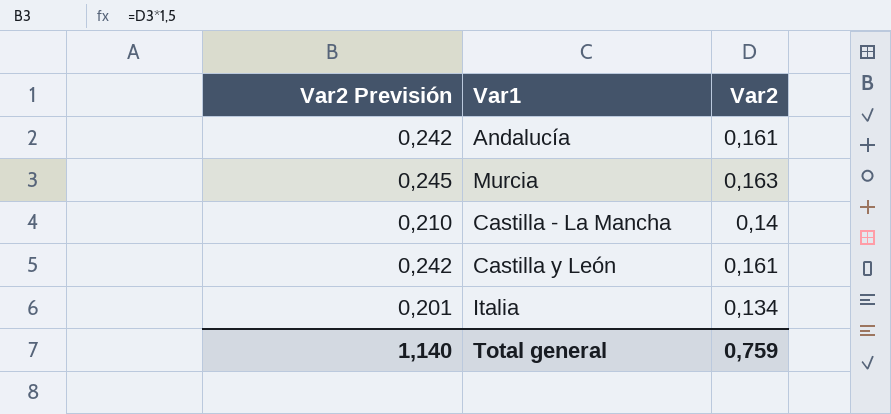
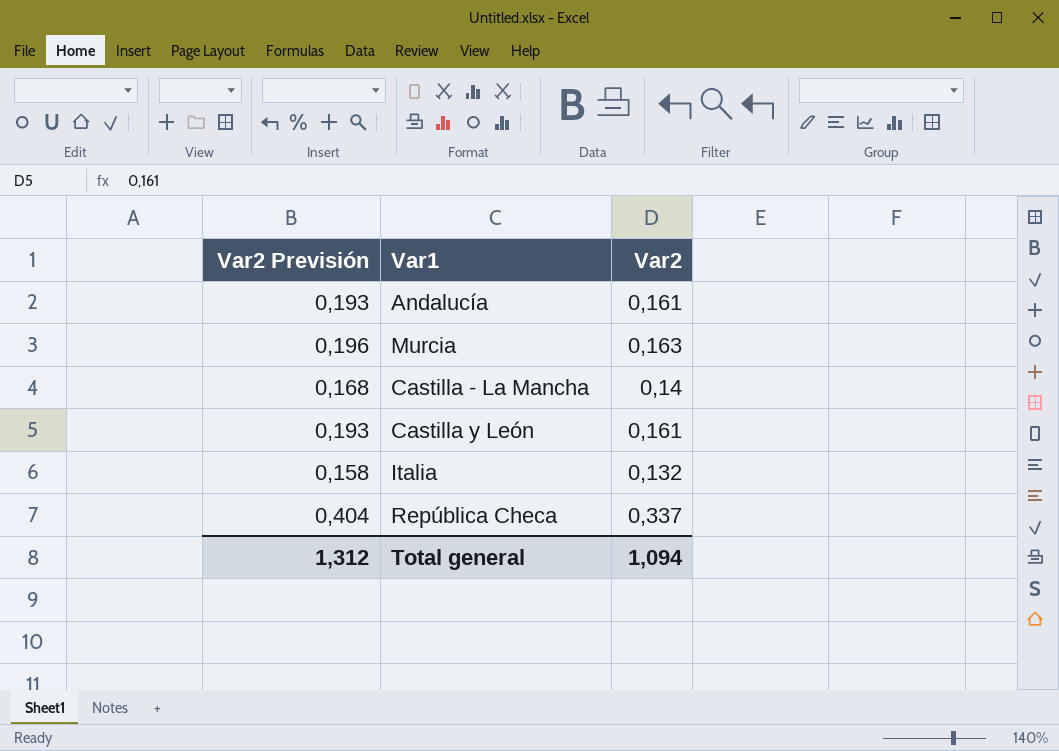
column Var2 Previsión | formula: [Var2] * 1,5 -> [Var2] * 1,2
Italia | Var2: 0,134 -> 0,132
row República Checa: none -> 0,404 | 0,337
Total general | Var2 Previsión: 1,140 -> 1,312
Total general | Var2: 0,759 -> 1,094

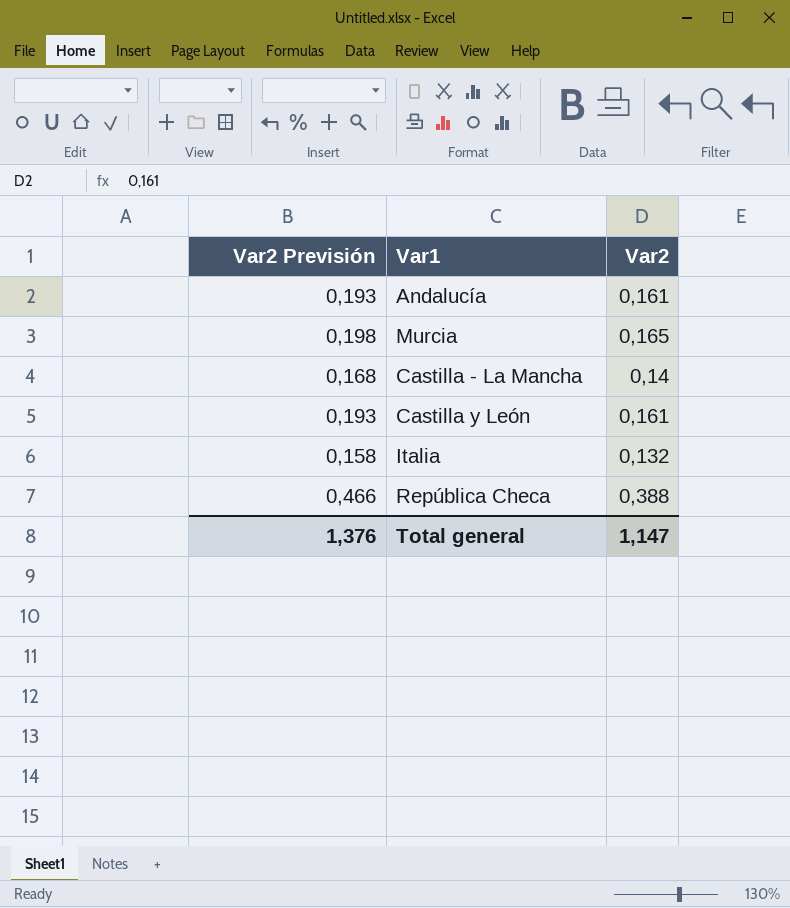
Murcia | Var2 Previsión: 0,196 -> 0,198
Murcia | Var2: 0,163 -> 0,165
República Checa | Var2 Previsión: 0,404 -> 0,466
República Checa | Var2: 0,337 -> 0,388
Total general | Var2 Previsión: 1,312 -> 1,376
Total general | Var2: 1,094 -> 1,147

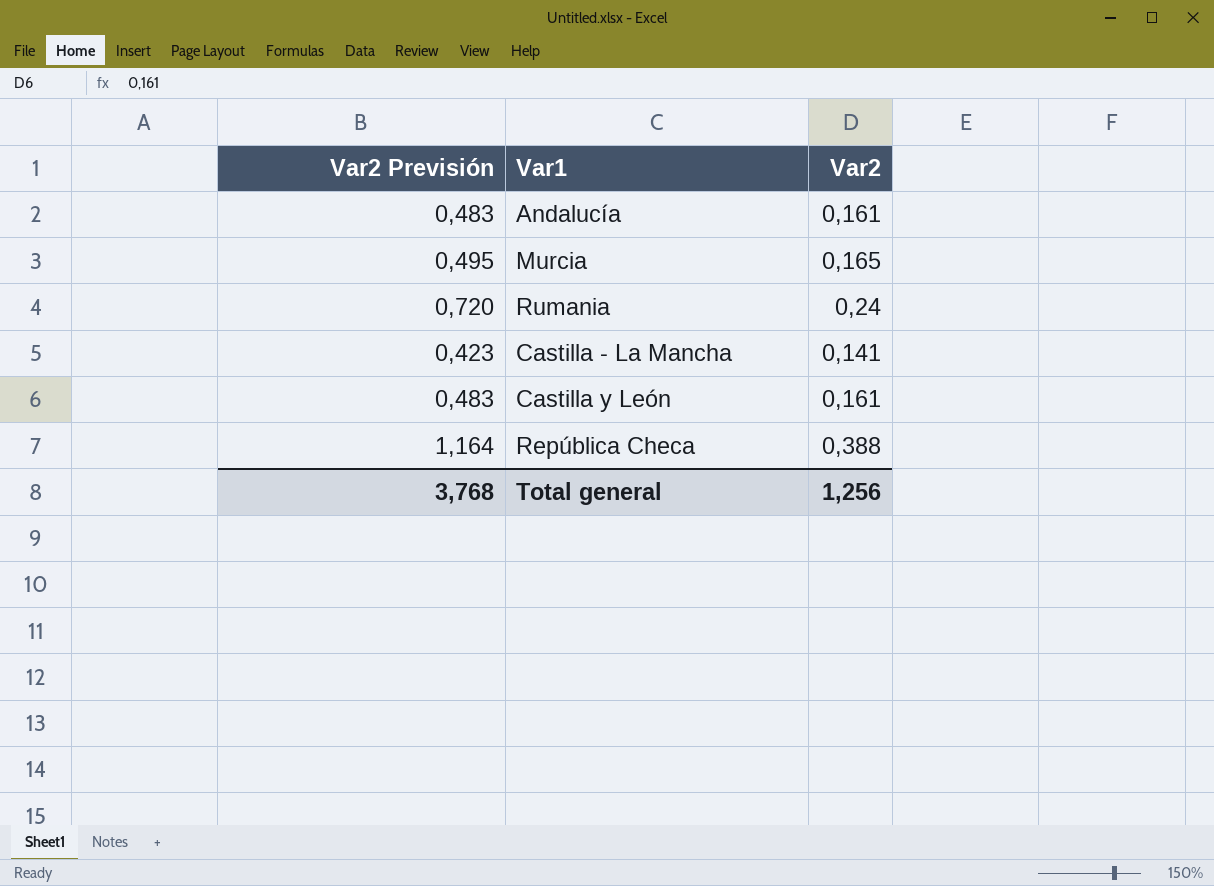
column Var2 Previsión | formula: [Var2] * 1,2 -> [Var2] * 3
row Italia: 0,158 | 0,132 -> none
row Rumania: none -> 0,720 | 0,24
Castilla - La Mancha | Var2: 0,14 -> 0,141
Total general | Var2 Previsión: 1,376 -> 3,768
Total general | Var2: 1,147 -> 1,256

